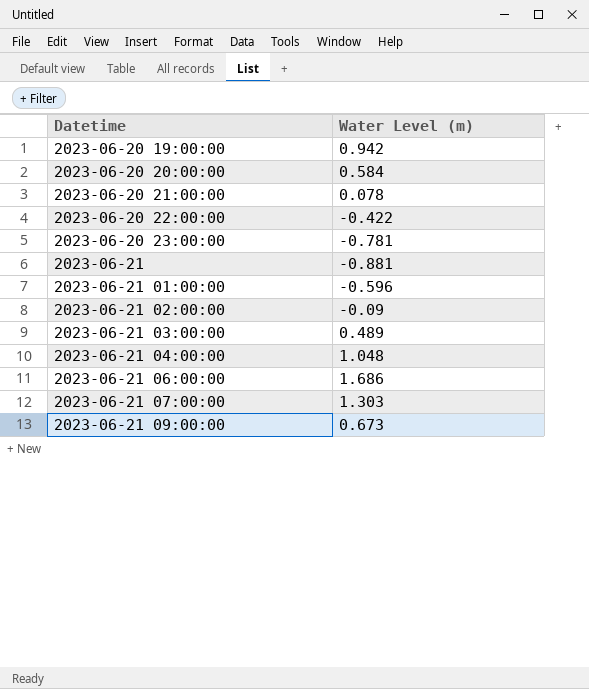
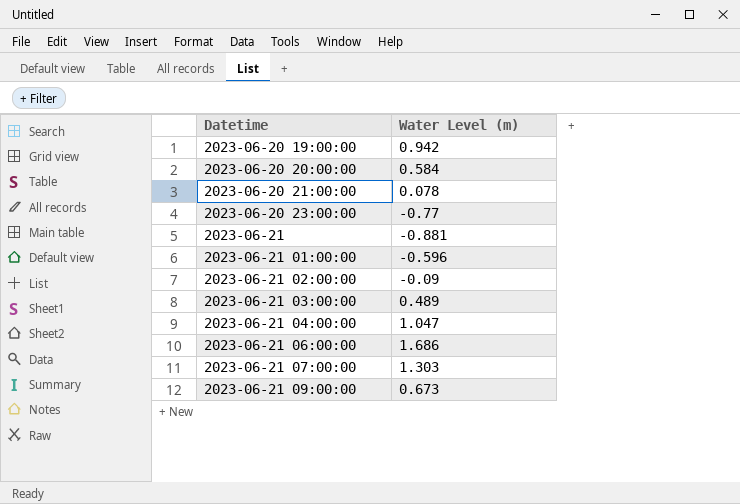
row 2023-06-20 22:00:00: -0.422 -> none
2023-06-20 23:00:00 | Water Level (m): -0.781 -> -0.77
2023-06-21 04:00:00 | Water Level (m): 1.048 -> 1.047

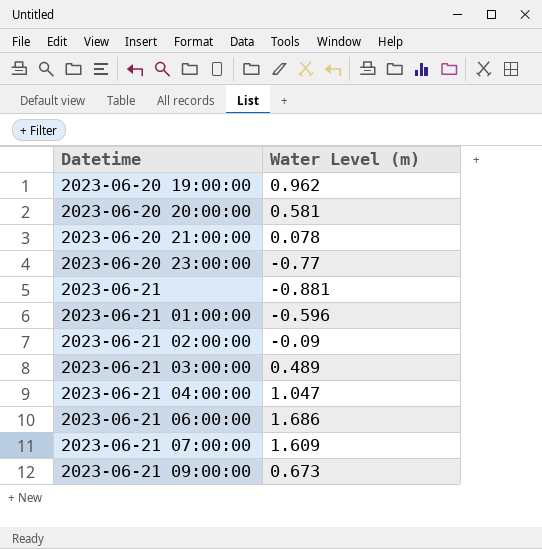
2023-06-20 19:00:00 | Water Level (m): 0.942 -> 0.962
2023-06-20 20:00:00 | Water Level (m): 0.584 -> 0.581
2023-06-21 07:00:00 | Water Level (m): 1.303 -> 1.609

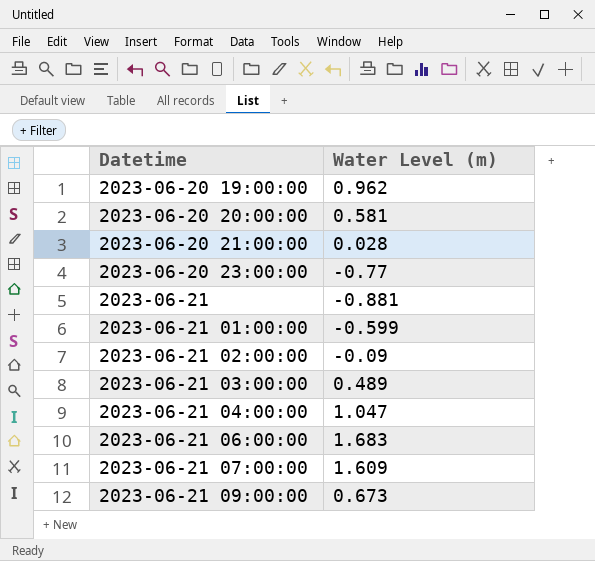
2023-06-20 21:00:00 | Water Level (m): 0.078 -> 0.028
2023-06-21 01:00:00 | Water Level (m): -0.596 -> -0.599
2023-06-21 06:00:00 | Water Level (m): 1.686 -> 1.683

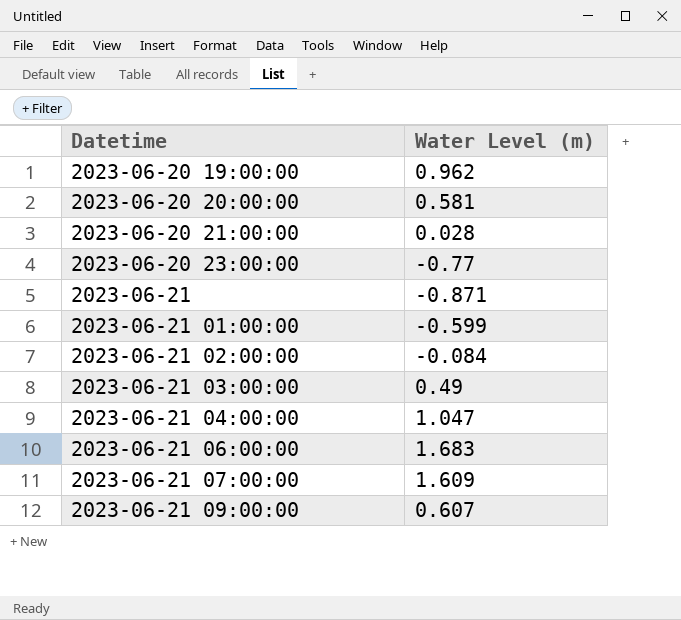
2023-06-21 | Water Level (m): -0.881 -> -0.871
2023-06-21 02:00:00 | Water Level (m): -0.09 -> -0.084
2023-06-21 03:00:00 | Water Level (m): 0.489 -> 0.49
2023-06-21 09:00:00 | Water Level (m): 0.673 -> 0.607

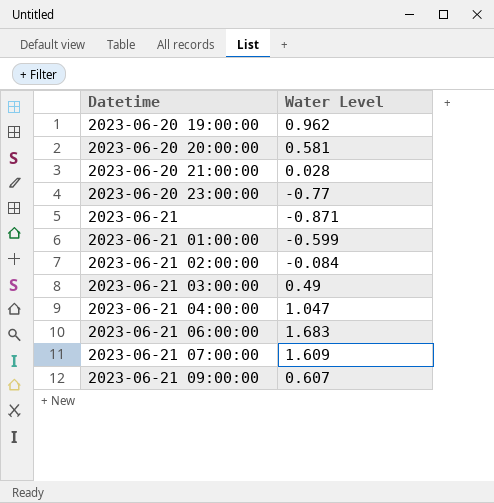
column name: Water Level (m) -> Water Level

